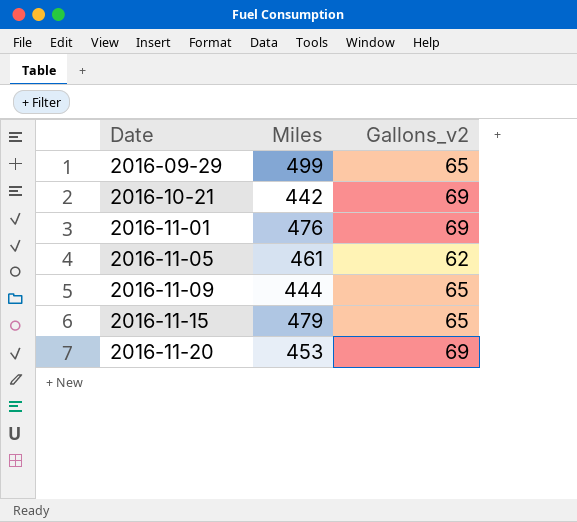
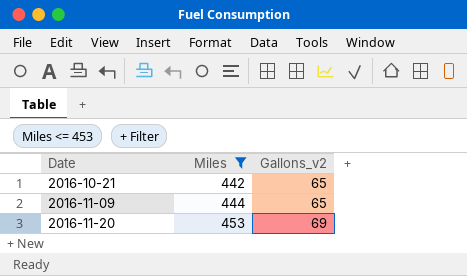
filter: none -> Miles <= 453
2016-10-21 | Gallons_v2: 69 -> 65

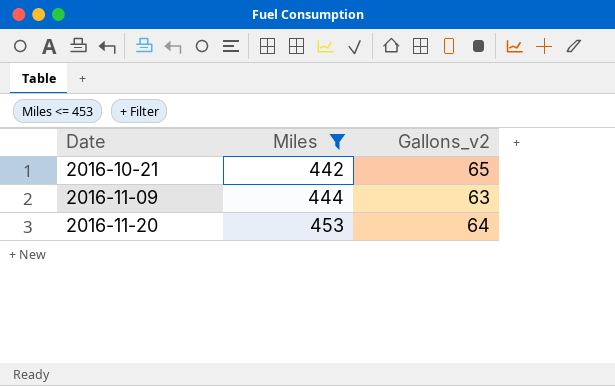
2016-11-09 | Gallons_v2: 65 -> 63
2016-11-20 | Gallons_v2: 69 -> 64

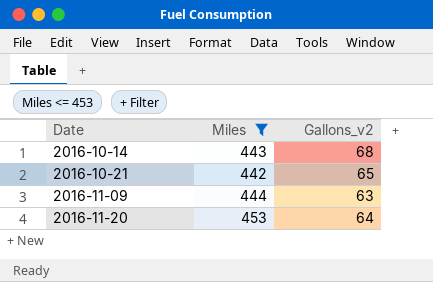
row 2016-10-14: none -> 443 | 68

